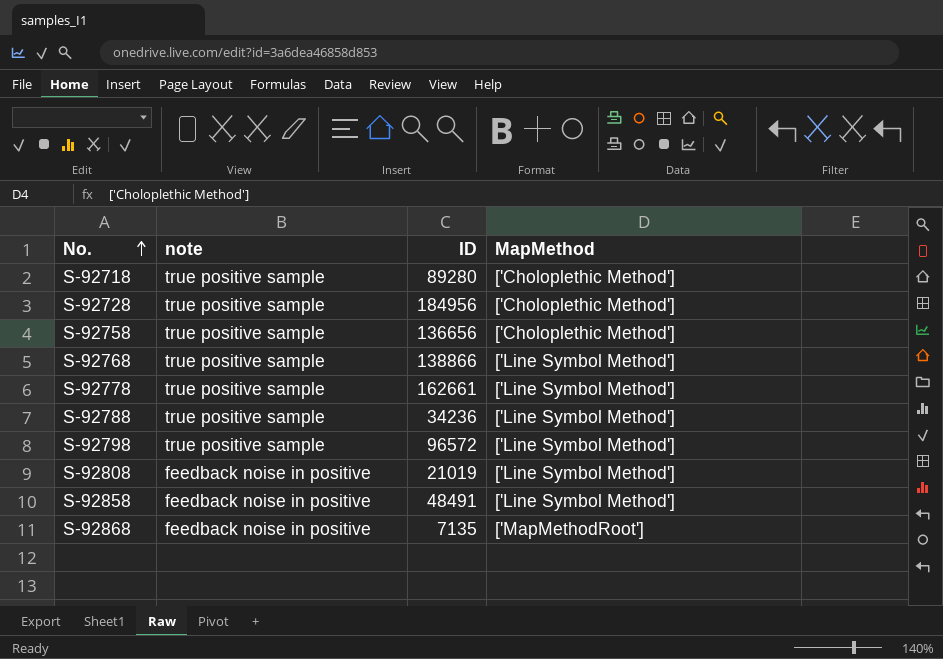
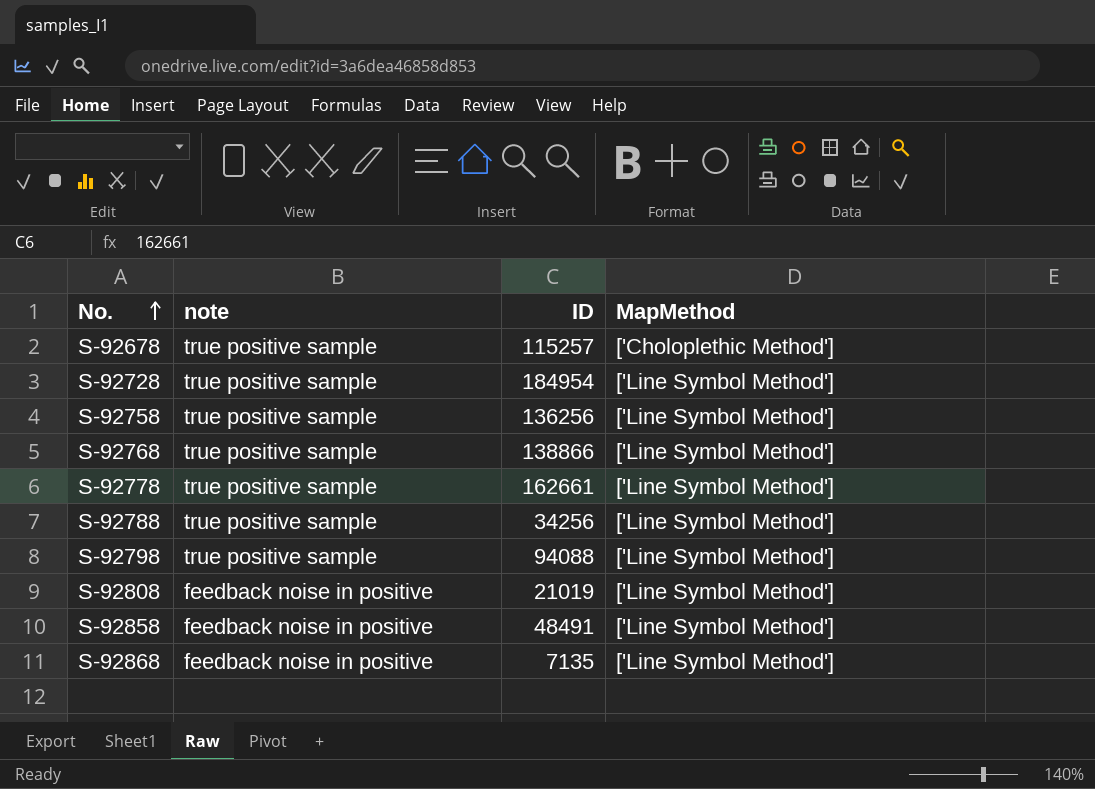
row S-92718: true positive sample | 89280 | ['Choloplethic Method'] -> none
row S-92678: none -> true positive sample | 115257 | ['Choloplethic Method']
S-92728 | ID: 184956 -> 184954
S-92728 | MapMethod: ['Choloplethic Method'] -> ['Line Symbol Method']
S-92758 | ID: 136656 -> 136256
S-92758 | MapMethod: ['Choloplethic Method'] -> ['Line Symbol Method']
S-92788 | ID: 34236 -> 34256
S-92798 | ID: 96572 -> 94088
S-92868 | MapMethod: ['MapMethodRoot'] -> ['Line Symbol Method']

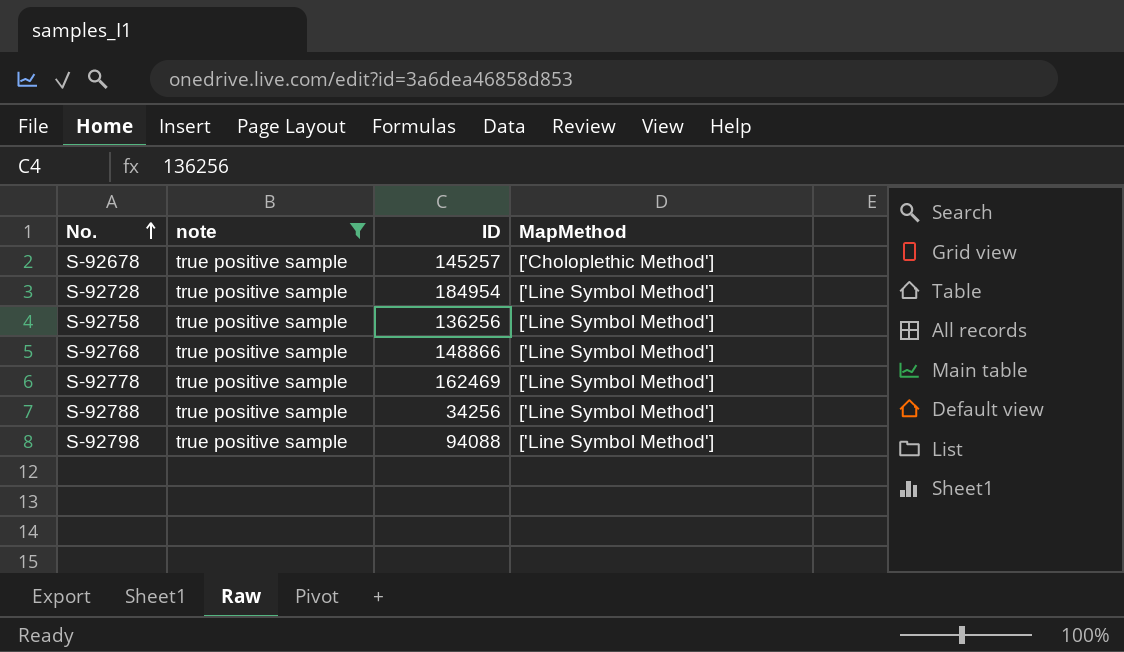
filter: none -> note = true positive sample
S-92678 | ID: 115257 -> 145257
S-92768 | ID: 138866 -> 148866
S-92778 | ID: 162661 -> 162469

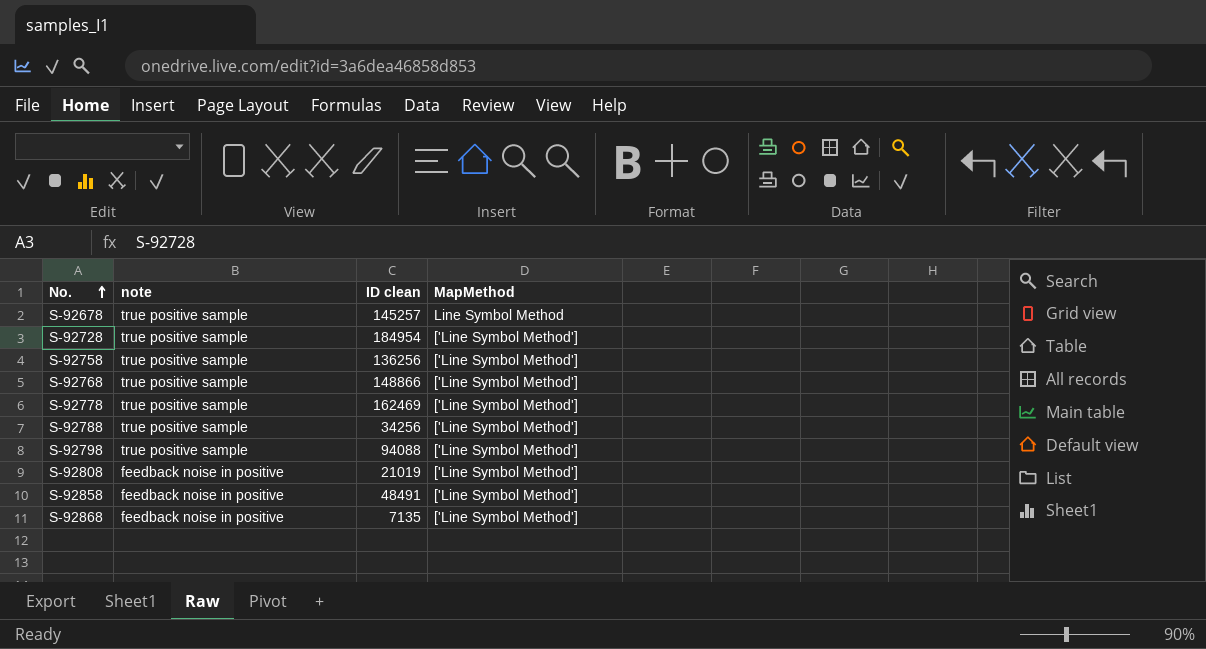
filter: note = true positive sample -> none
column name: ID -> ID clean
S-92678 | MapMethod: ['Choloplethic Method'] -> Line Symbol Method

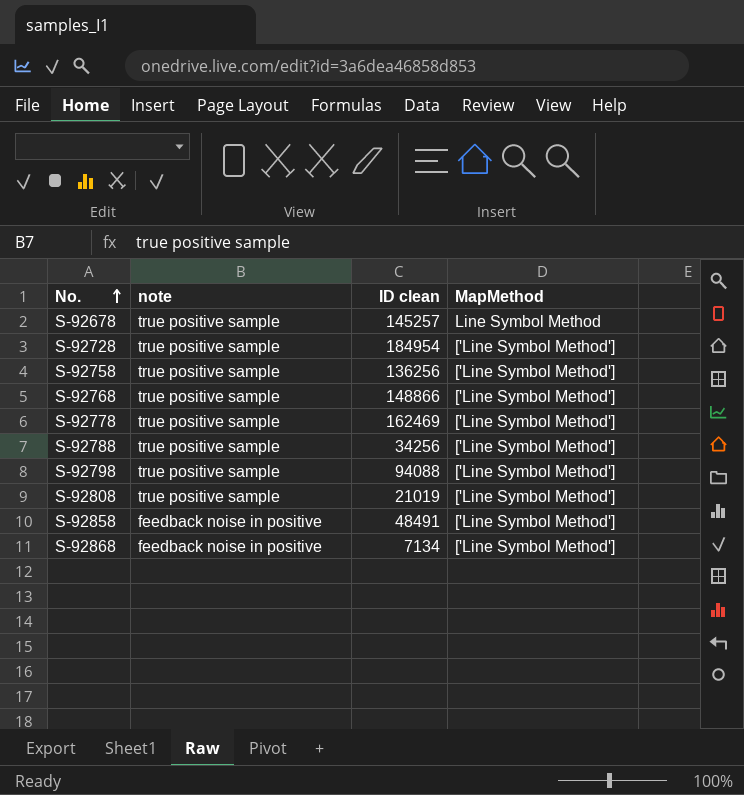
S-92808 | note: feedback noise in positive -> true positive sample
S-92868 | ID clean: 7135 -> 7134

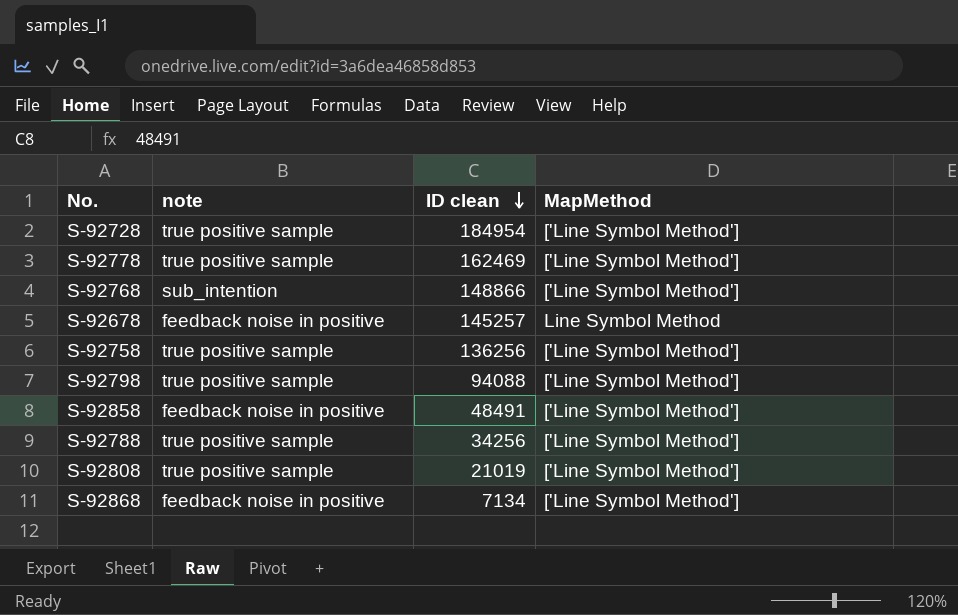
row order: No. ascending -> ID clean descending
S-92768 | note: true positive sample -> sub_intention
S-92678 | note: true positive sample -> feedback noise in positive

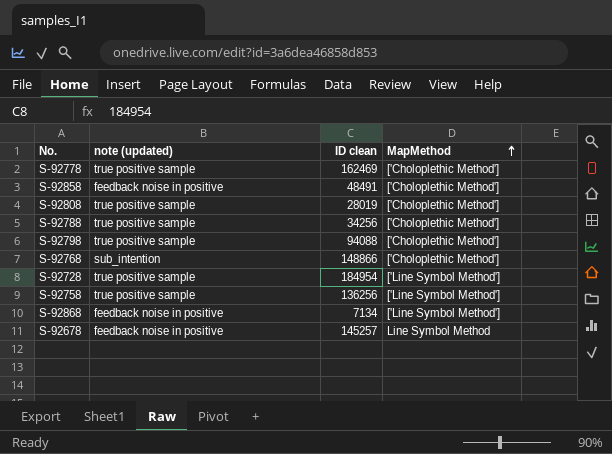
row order: ID clean descending -> MapMethod ascending
column name: note -> note (updated)
S-92778 | MapMethod: ['Line Symbol Method'] -> ['Choloplethic Method']
S-92858 | MapMethod: ['Line Symbol Method'] -> ['Choloplethic Method']
S-92808 | ID clean: 21019 -> 28019
S-92808 | MapMethod: ['Line Symbol Method'] -> ['Choloplethic Method']
S-92788 | MapMethod: ['Line Symbol Method'] -> ['Choloplethic Method']
S-92798 | MapMethod: ['Line Symbol Method'] -> ['Choloplethic Method']
S-92768 | MapMethod: ['Line Symbol Method'] -> ['Choloplethic Method']

